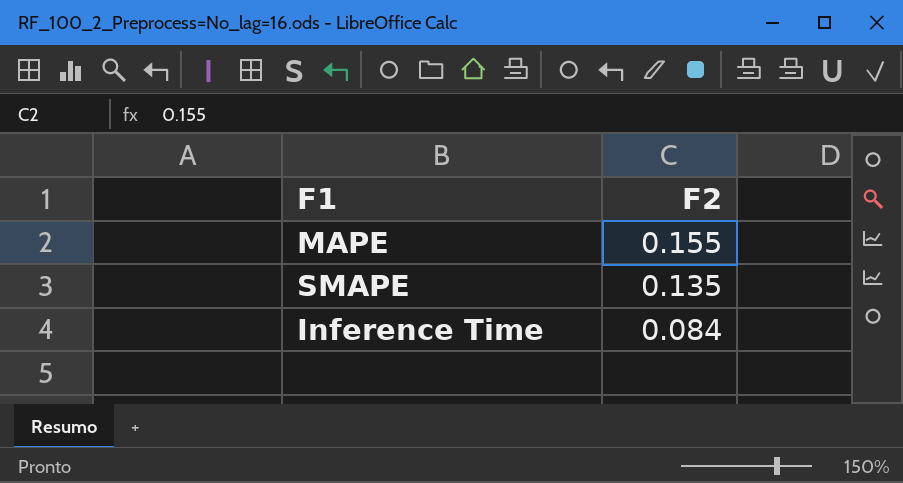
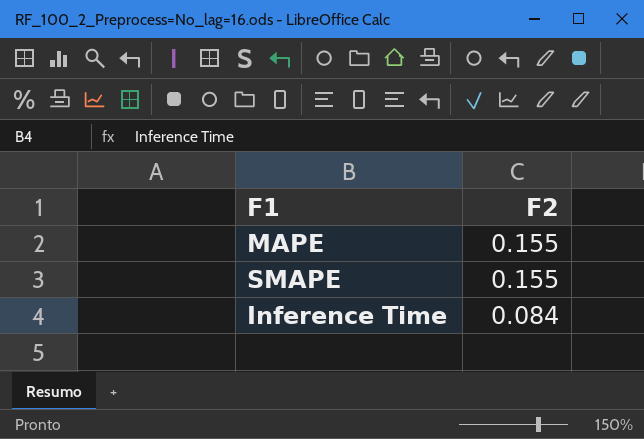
SMAPE | F2: 0.135 -> 0.155

